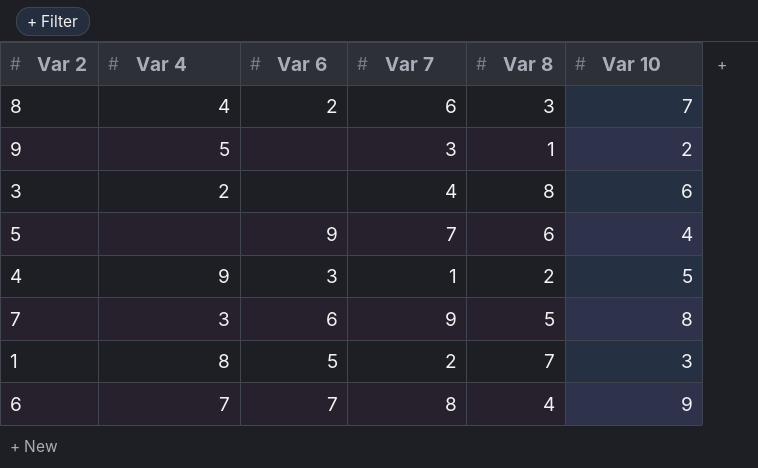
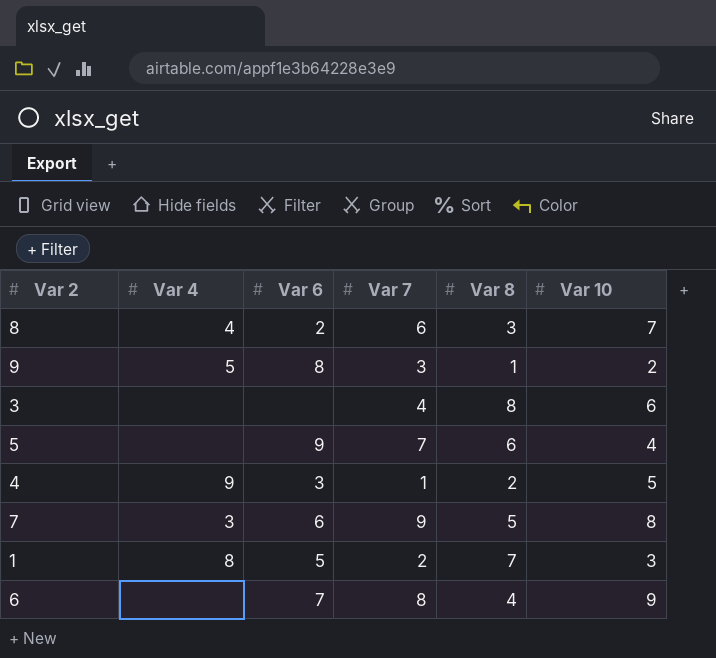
9 | Var 6: none -> 8
3 | Var 4: 2 -> none
6 | Var 4: 7 -> none

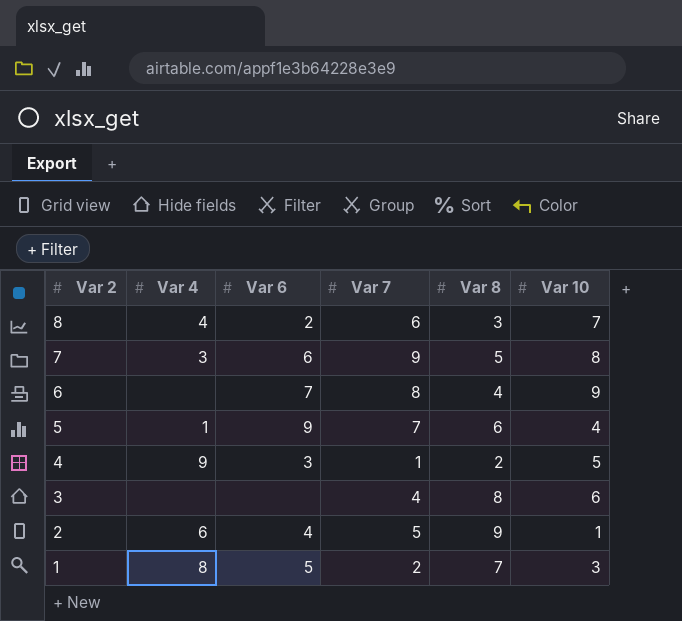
row order: none -> Var 2 descending
row 9: 5 | 8 | 3 | 1 | 2 -> none
5 | Var 4: none -> 1
row 2: none -> 6 | 4 | 5 | 9 | 1

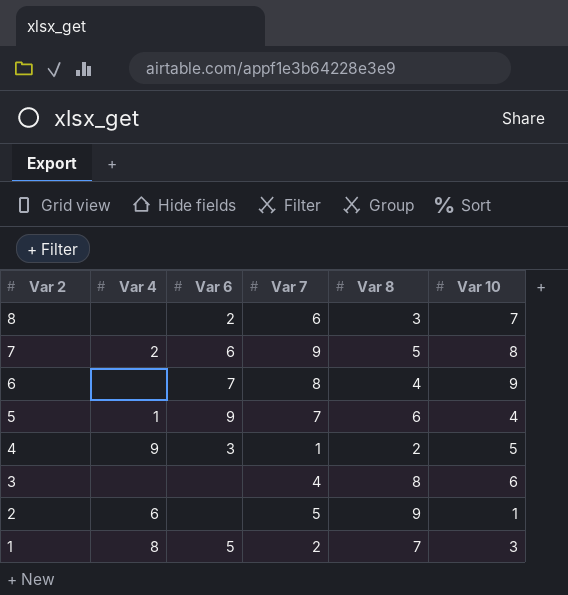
8 | Var 4: 4 -> none
7 | Var 4: 3 -> 2
2 | Var 6: 4 -> none

